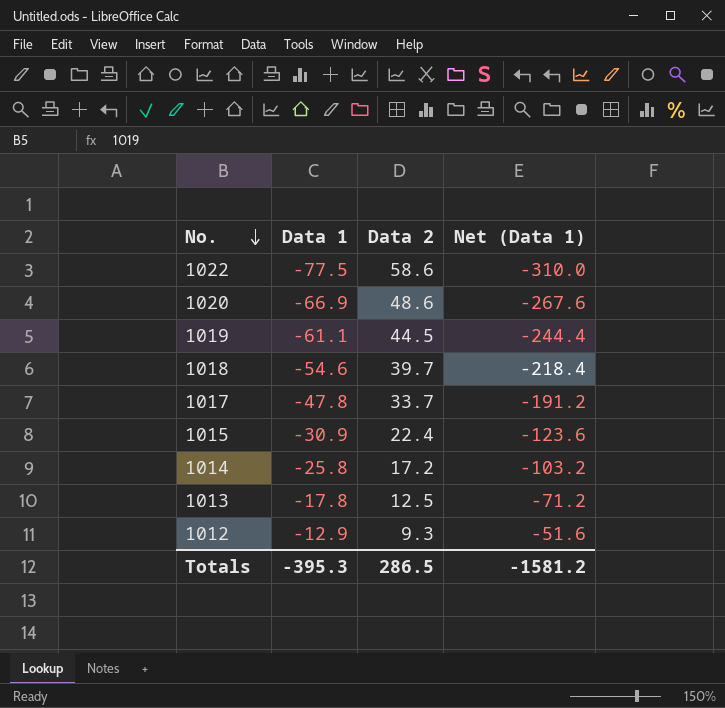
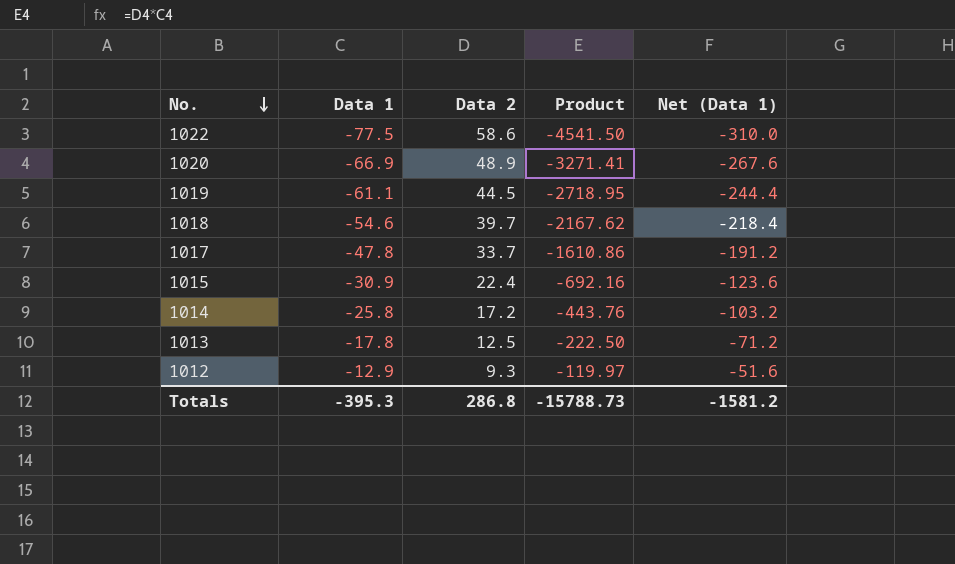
column Product | formula: none -> [Data 1] * [Data 2]
1020 | Data 2: 48.6 -> 48.9
Totals | Data 2: 286.5 -> 286.8

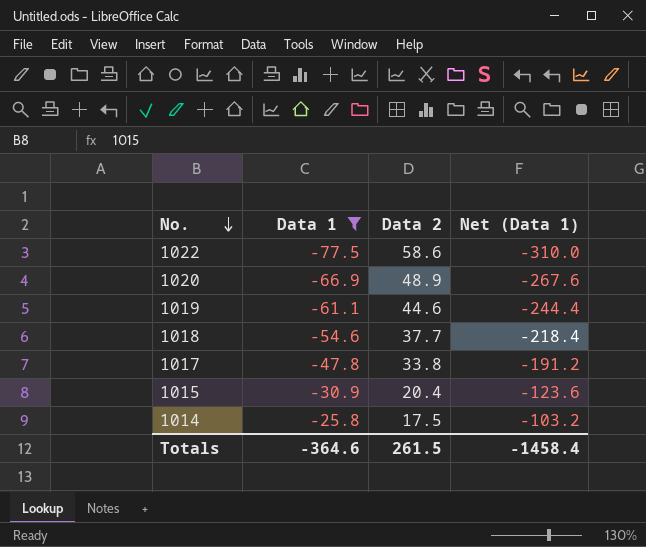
filter: none -> Data 1 <= -25.8
column Product | formula: [Data 1] * [Data 2] -> none
1019 | Data 2: 44.5 -> 44.6
1018 | Data 2: 39.7 -> 37.7
1017 | Data 2: 33.7 -> 33.8
1015 | Data 2: 22.4 -> 20.4
1014 | Data 2: 17.2 -> 17.5
Totals | Data 1: -395.3 -> -364.6
Totals | Data 2: 286.8 -> 261.5
Totals | Net (Data 1): -1581.2 -> -1458.4

